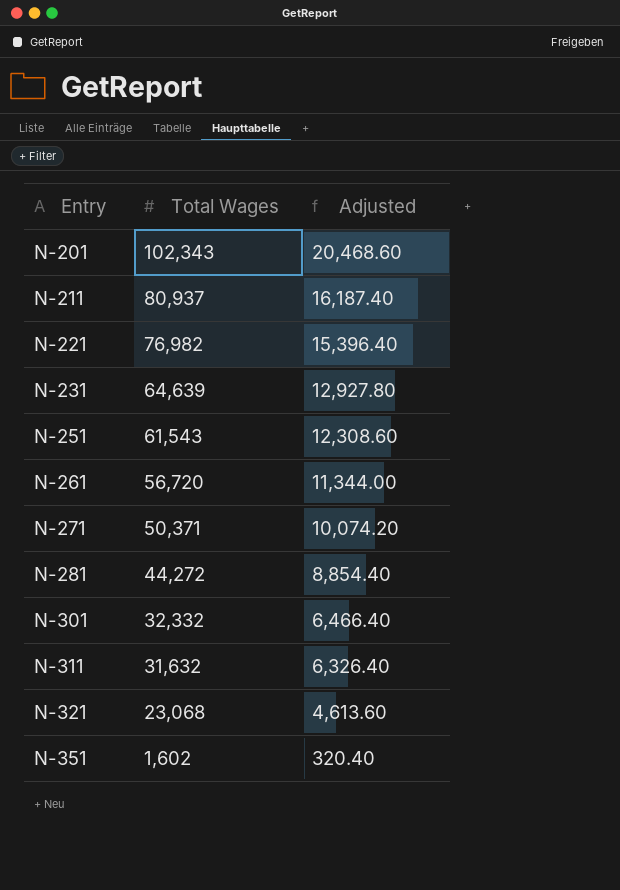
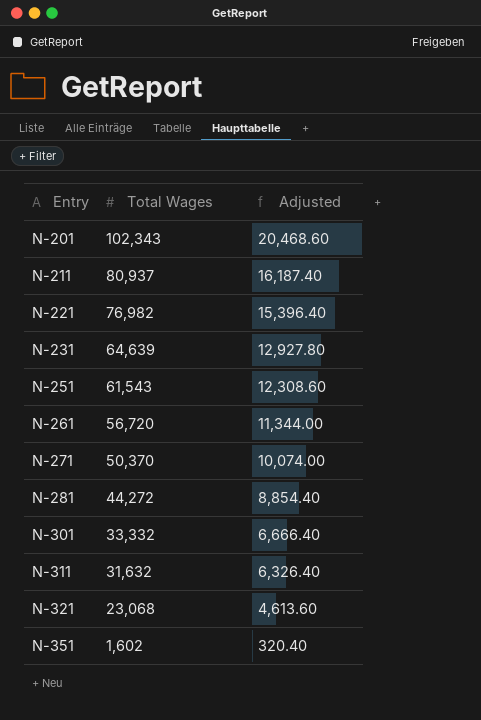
N-271 | Total Wages: 50,371 -> 50,370
N-271 | Adjusted: 10,074.20 -> 10,074.00
N-301 | Total Wages: 32,332 -> 33,332
N-301 | Adjusted: 6,466.40 -> 6,666.40

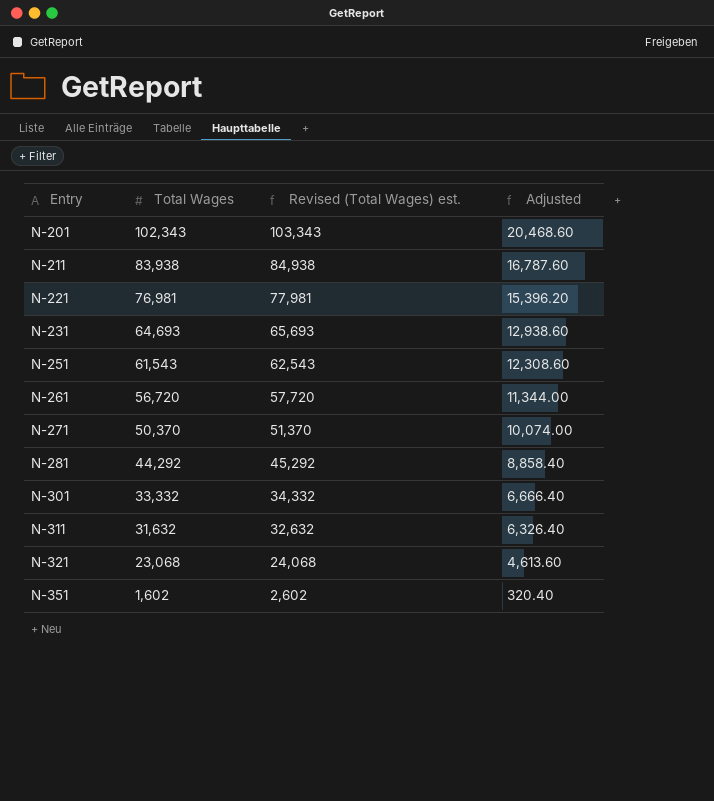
column Revised (Total Wages) est. | formula: none -> [Total Wages] + 1000
N-211 | Total Wages: 80,937 -> 83,938
N-211 | Adjusted: 16,187.40 -> 16,787.60
N-221 | Total Wages: 76,982 -> 76,981
N-221 | Adjusted: 15,396.40 -> 15,396.20
N-231 | Total Wages: 64,639 -> 64,693
N-231 | Adjusted: 12,927.80 -> 12,938.60
N-281 | Total Wages: 44,272 -> 44,292
N-281 | Adjusted: 8,854.40 -> 8,858.40

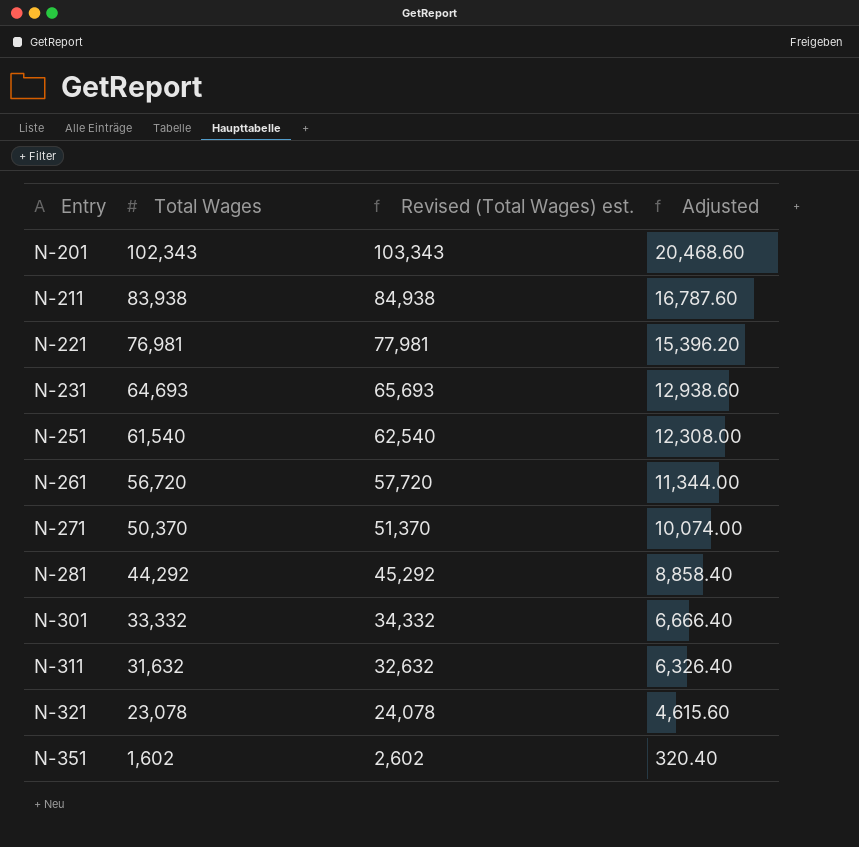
N-251 | Total Wages: 61,543 -> 61,540
N-251 | Revised (Total Wages) est.: 62,543 -> 62,540
N-251 | Adjusted: 12,308.60 -> 12,308.00
N-321 | Total Wages: 23,068 -> 23,078
N-321 | Revised (Total Wages) est.: 24,068 -> 24,078
N-321 | Adjusted: 4,613.60 -> 4,615.60

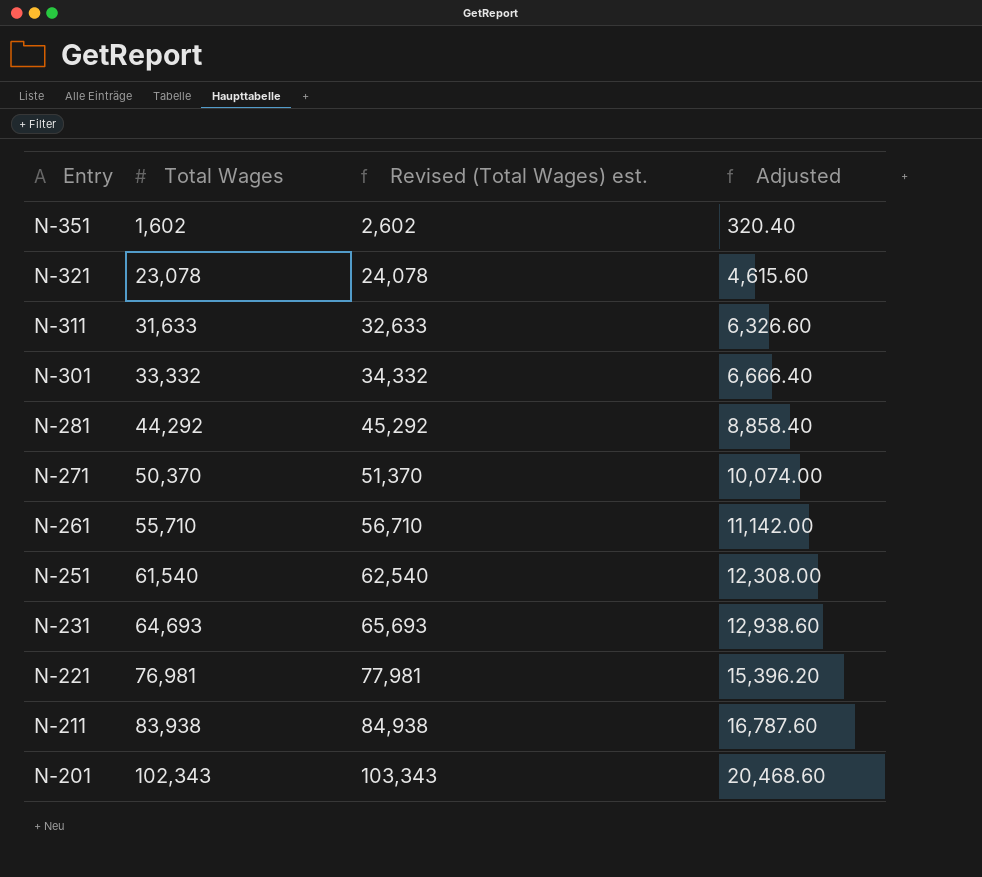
row order: Entry ascending -> Entry descending
N-311 | Total Wages: 31,632 -> 31,633
N-311 | Revised (Total Wages) est.: 32,632 -> 32,633
N-311 | Adjusted: 6,326.40 -> 6,326.60
N-261 | Total Wages: 56,720 -> 55,710
N-261 | Revised (Total Wages) est.: 57,720 -> 56,710
N-261 | Adjusted: 11,344.00 -> 11,142.00

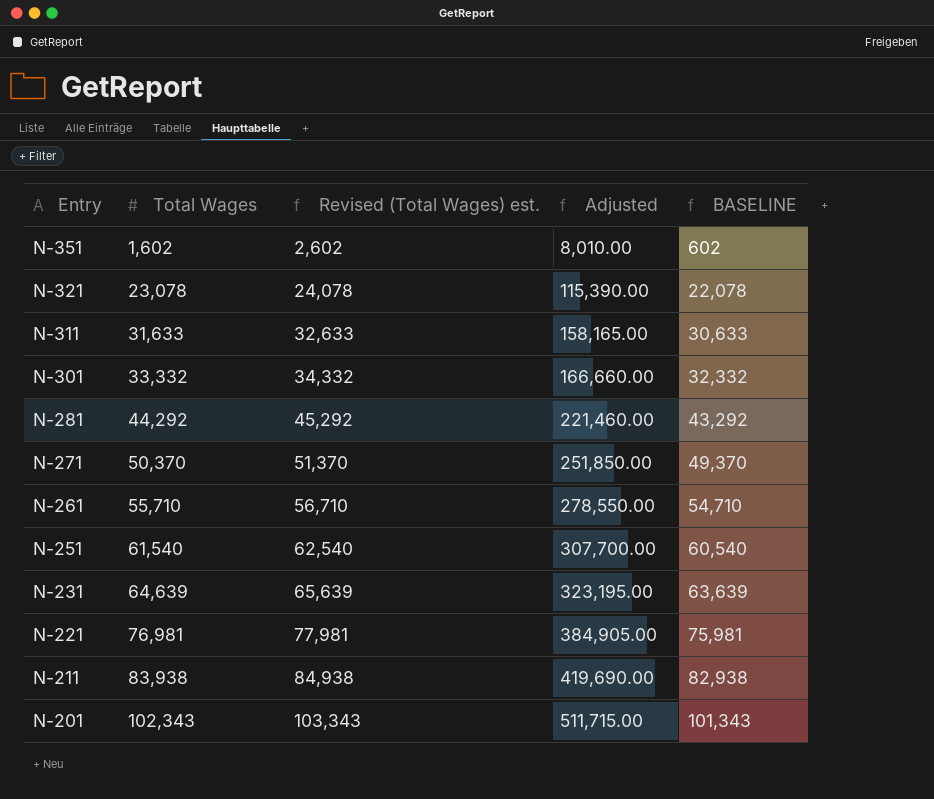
column Adjusted | formula: [Total Wages] * 0.2 -> [Total Wages] * 5
column BASELINE | formula: none -> [Total Wages] - 1000
N-231 | Total Wages: 64,693 -> 64,639
N-231 | Revised (Total Wages) est.: 65,693 -> 65,639

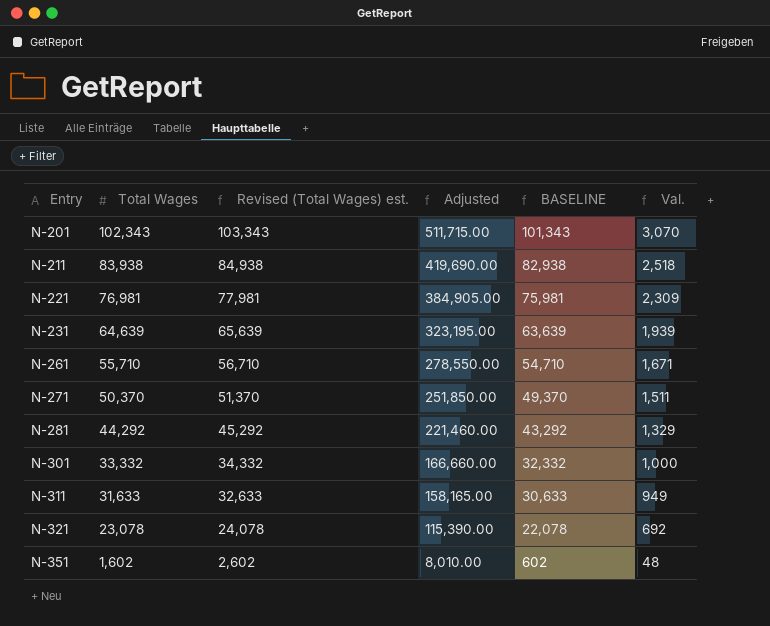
row order: Entry descending -> Entry ascending
column Val. | formula: none -> [Total Wages] * 0.03
row N-251: 61,540 | 62,540 | 307,700.00 | 60,540 -> none

